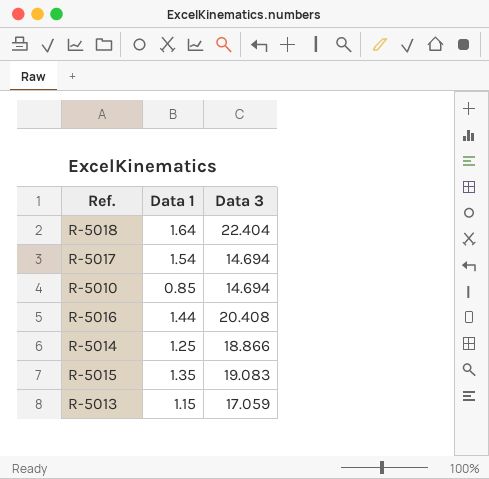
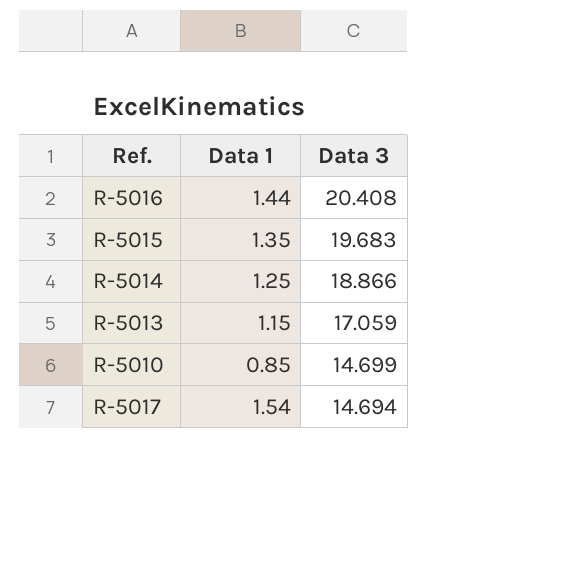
row order: none -> Data 3 descending
row R-5018: 1.64 | 22.404 -> none
R-5015 | Data 3: 19.083 -> 19.683
R-5010 | Data 3: 14.694 -> 14.699

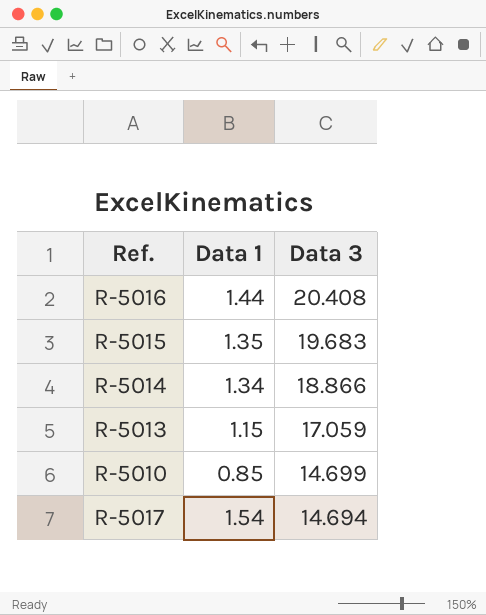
R-5014 | Data 1: 1.25 -> 1.34

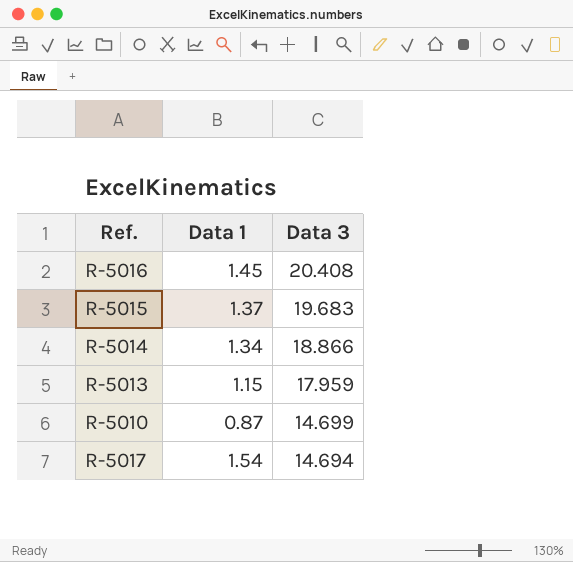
R-5016 | Data 1: 1.44 -> 1.45
R-5015 | Data 1: 1.35 -> 1.37
R-5013 | Data 3: 17.059 -> 17.959
R-5010 | Data 1: 0.85 -> 0.87

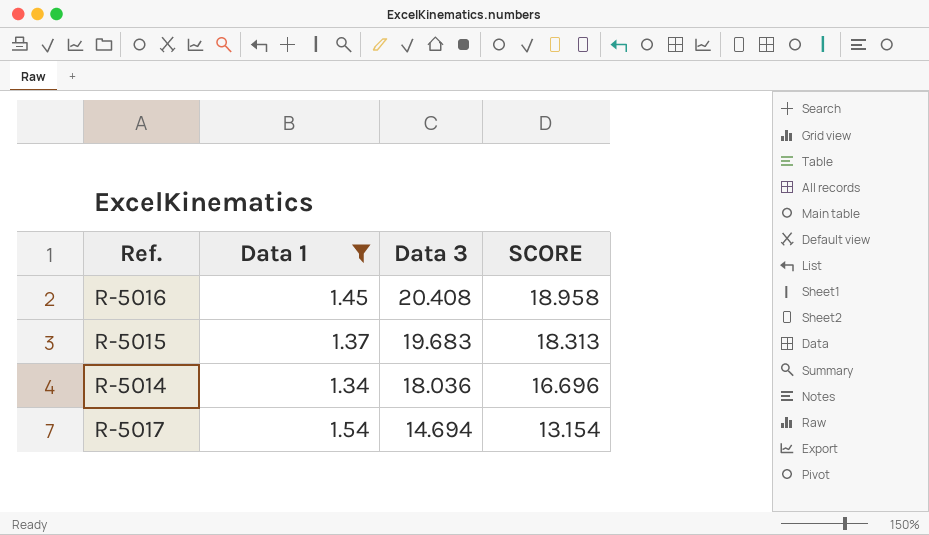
filter: none -> Data 1 >= 1.34
column SCORE | formula: none -> [Data 3] - [Data 1]
R-5014 | Data 3: 18.866 -> 18.036

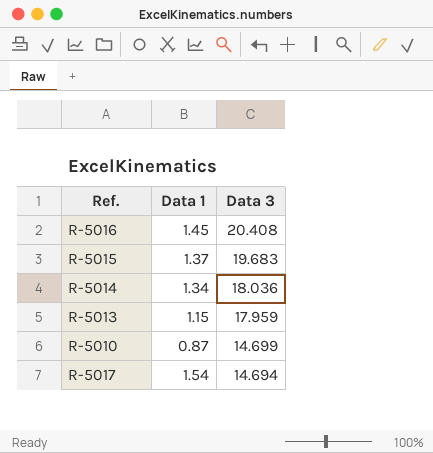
filter: Data 1 >= 1.34 -> none
column SCORE | formula: [Data 3] - [Data 1] -> none

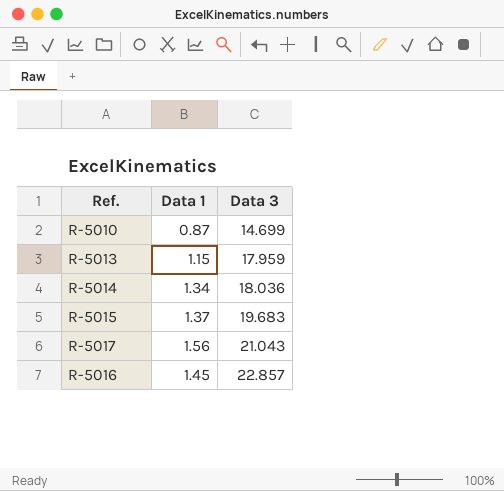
row order: Data 3 descending -> Data 3 ascending
R-5017 | Data 1: 1.54 -> 1.56
R-5017 | Data 3: 14.694 -> 21.043
R-5016 | Data 3: 20.408 -> 22.857

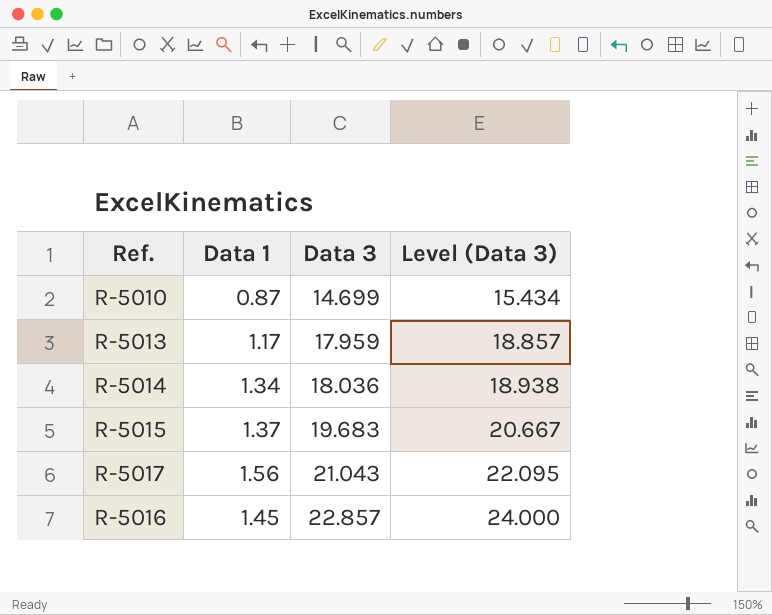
column Level (Data 3) | formula: none -> [Data 3] * 1.05
R-5013 | Data 1: 1.15 -> 1.17

